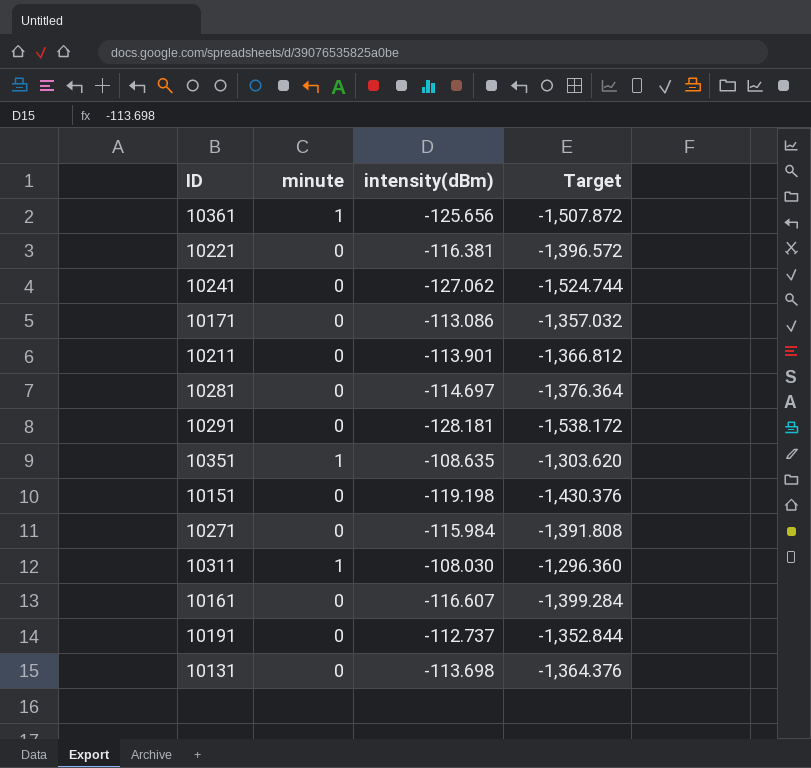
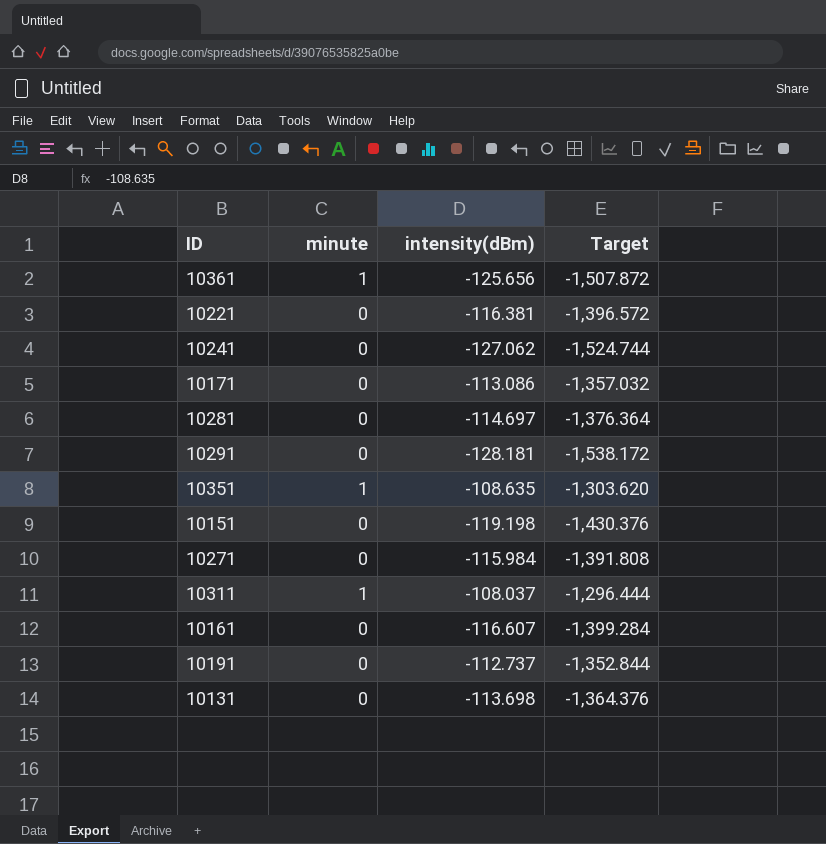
row 10211: 0 | -113.901 | -1,366.812 -> none
10311 | intensity(dBm): -108.030 -> -108.037
10311 | Target: -1,296.360 -> -1,296.444

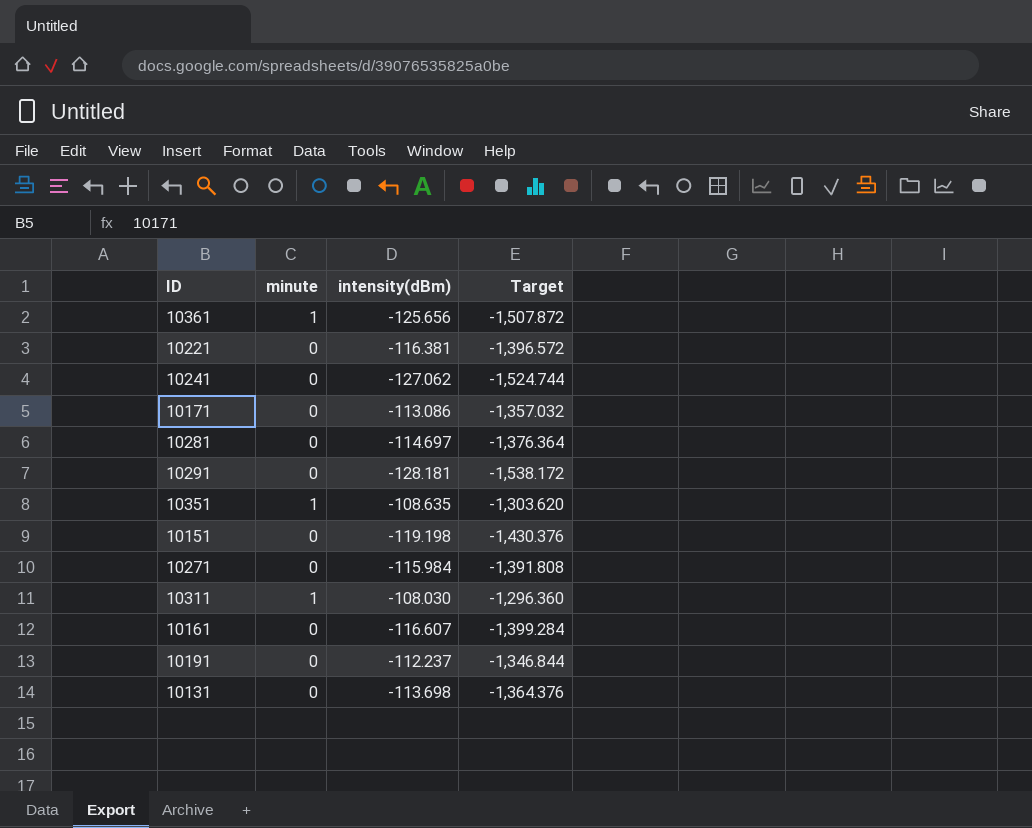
10311 | intensity(dBm): -108.037 -> -108.030
10311 | Target: -1,296.444 -> -1,296.360
10191 | intensity(dBm): -112.737 -> -112.237
10191 | Target: -1,352.844 -> -1,346.844

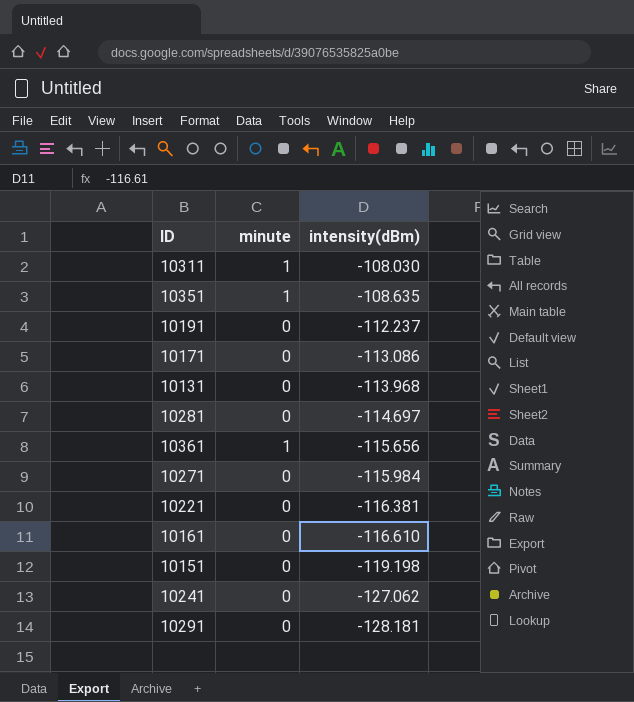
row order: none -> intensity(dBm) descending
column Target | formula: [intensity(dBm)] * 12 -> none
10131 | intensity(dBm): -113.698 -> -113.968
10361 | intensity(dBm): -125.656 -> -115.656
10161 | intensity(dBm): -116.607 -> -116.610

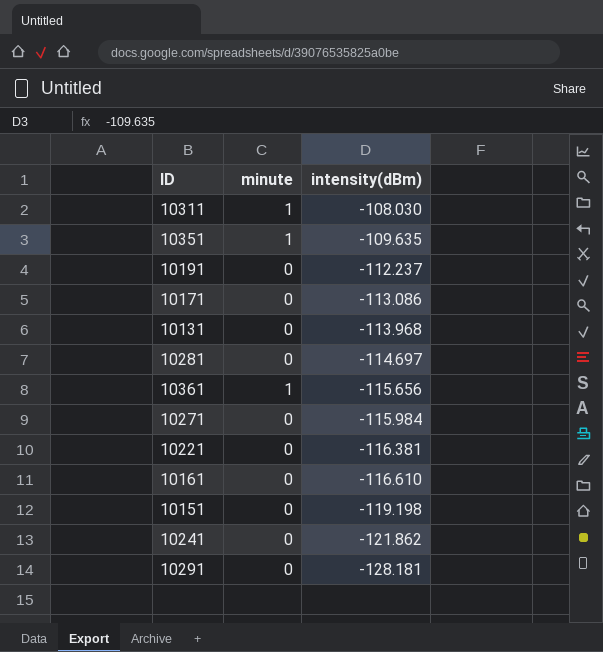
10351 | intensity(dBm): -108.635 -> -109.635
10241 | intensity(dBm): -127.062 -> -121.862

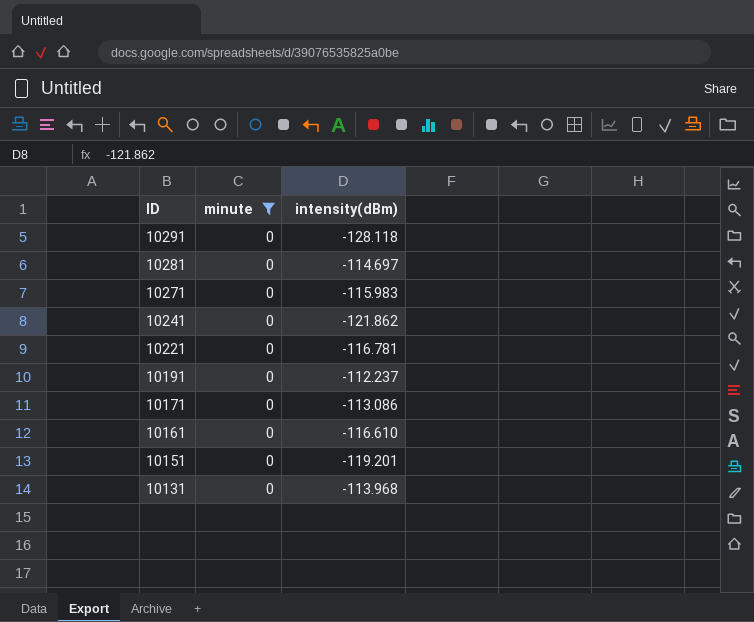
filter: none -> minute = 0
row order: intensity(dBm) descending -> ID descending
10291 | intensity(dBm): -128.181 -> -128.118
10271 | intensity(dBm): -115.984 -> -115.983
10221 | intensity(dBm): -116.381 -> -116.781
10151 | intensity(dBm): -119.198 -> -119.201

